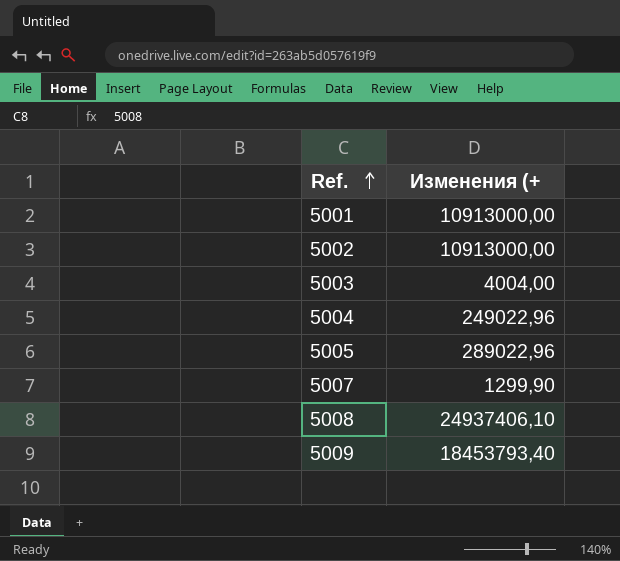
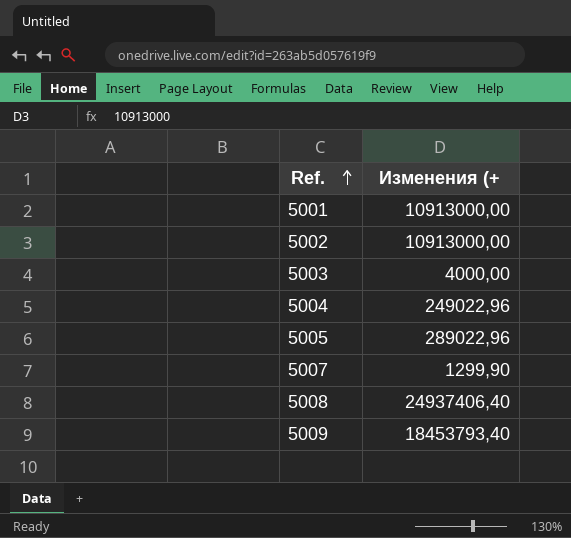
5003 | Изменения (+: 4004,00 -> 4000,00
5008 | Изменения (+: 24937406,10 -> 24937406,40

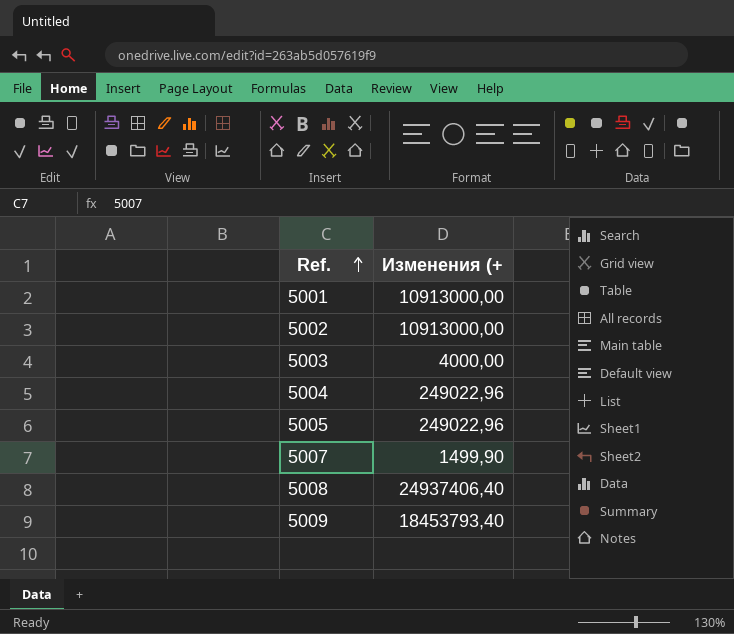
5005 | Изменения (+: 289022,96 -> 249022,96
5007 | Изменения (+: 1299,90 -> 1499,90

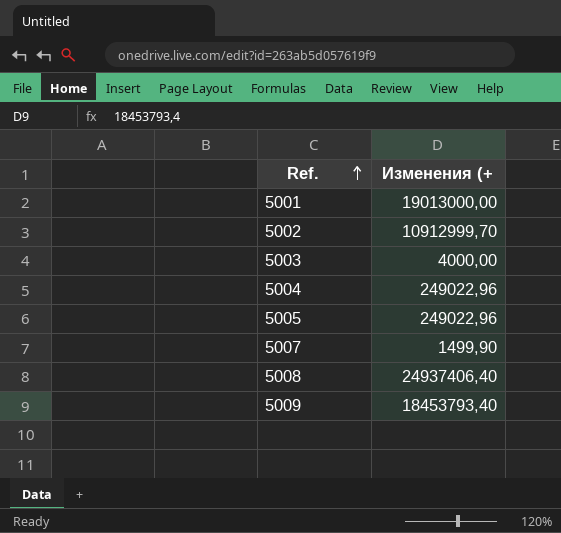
5001 | Изменения (+: 10913000,00 -> 19013000,00
5002 | Изменения (+: 10913000,00 -> 10912999,70

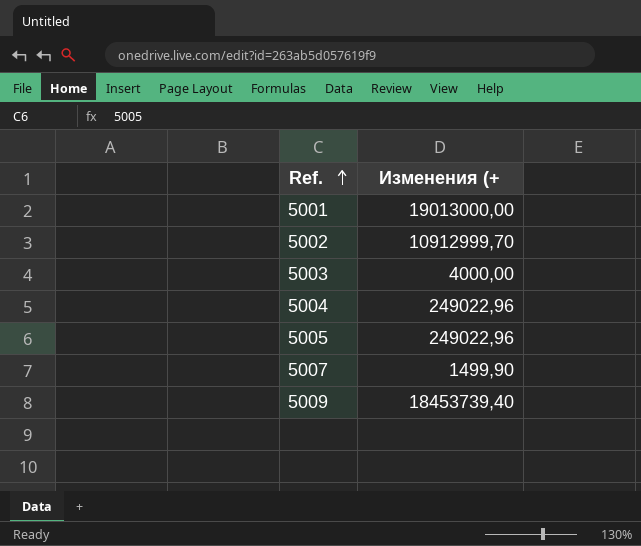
row 5008: 24937406,40 -> none
5009 | Изменения (+: 18453793,40 -> 18453739,40

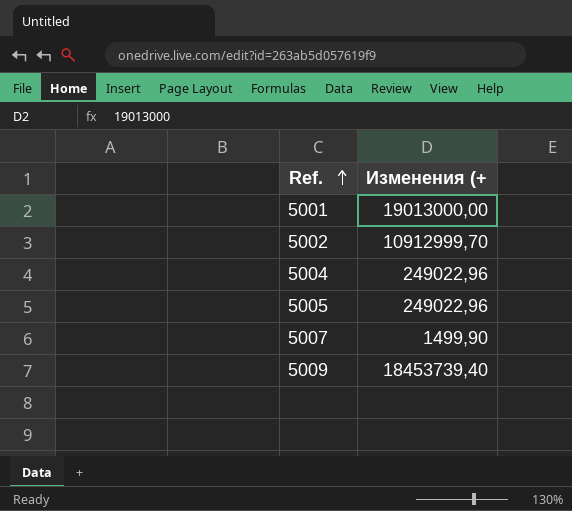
row 5003: 4000,00 -> none

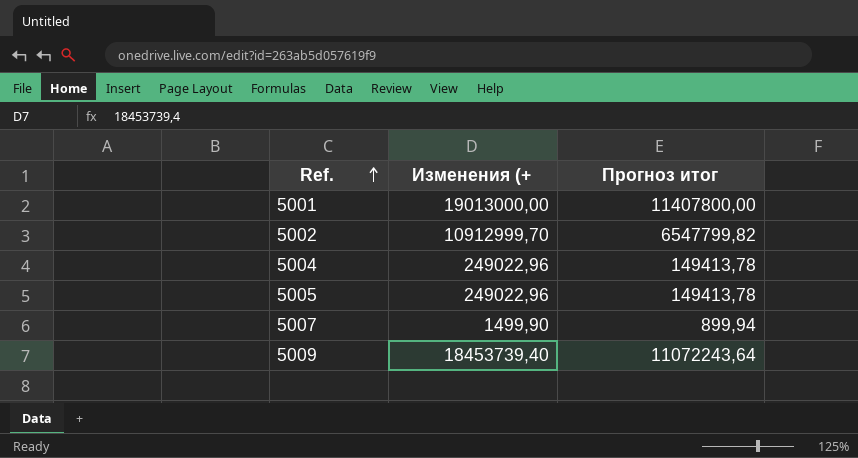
column Прогноз итог | formula: none -> [Изменения (+] * 0,6

